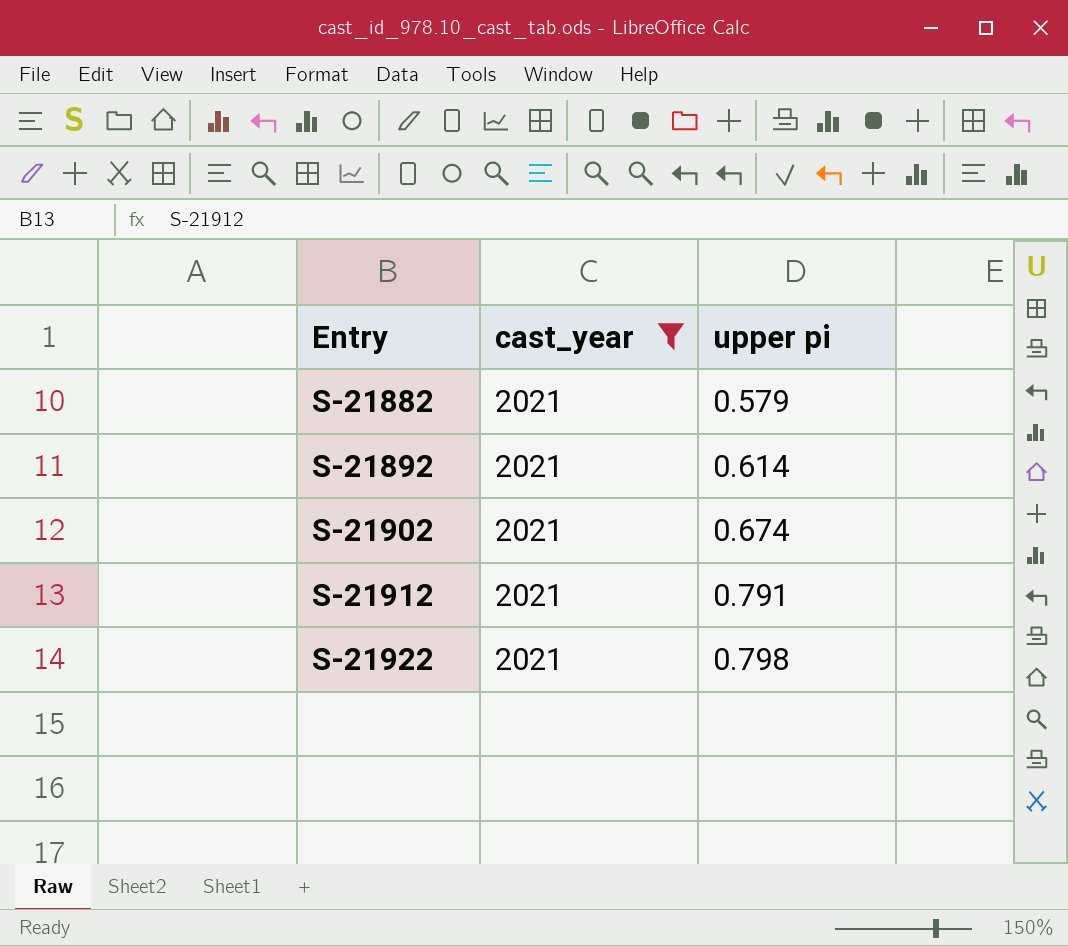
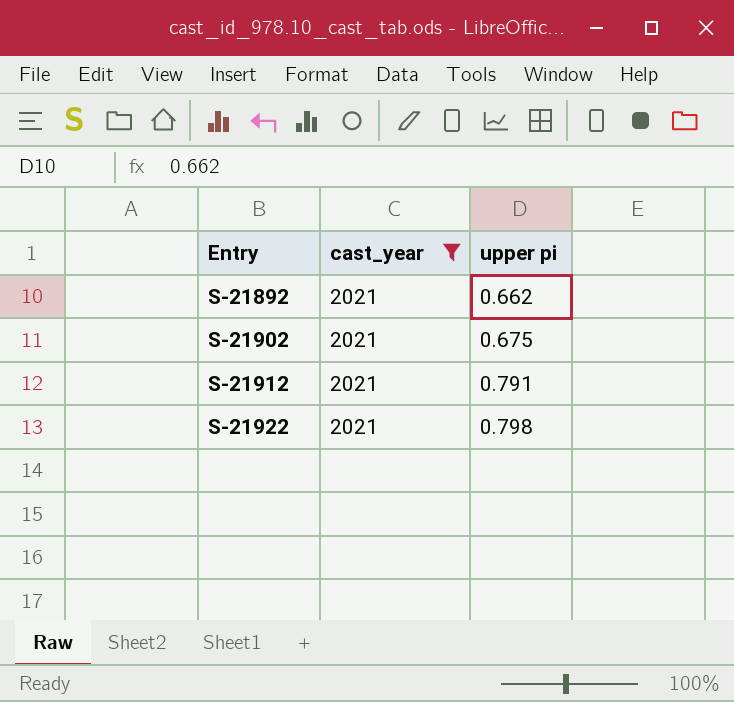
row S-21882: 2021 | 0.579 -> none
S-21892 | upper pi: 0.614 -> 0.662
S-21902 | upper pi: 0.674 -> 0.675

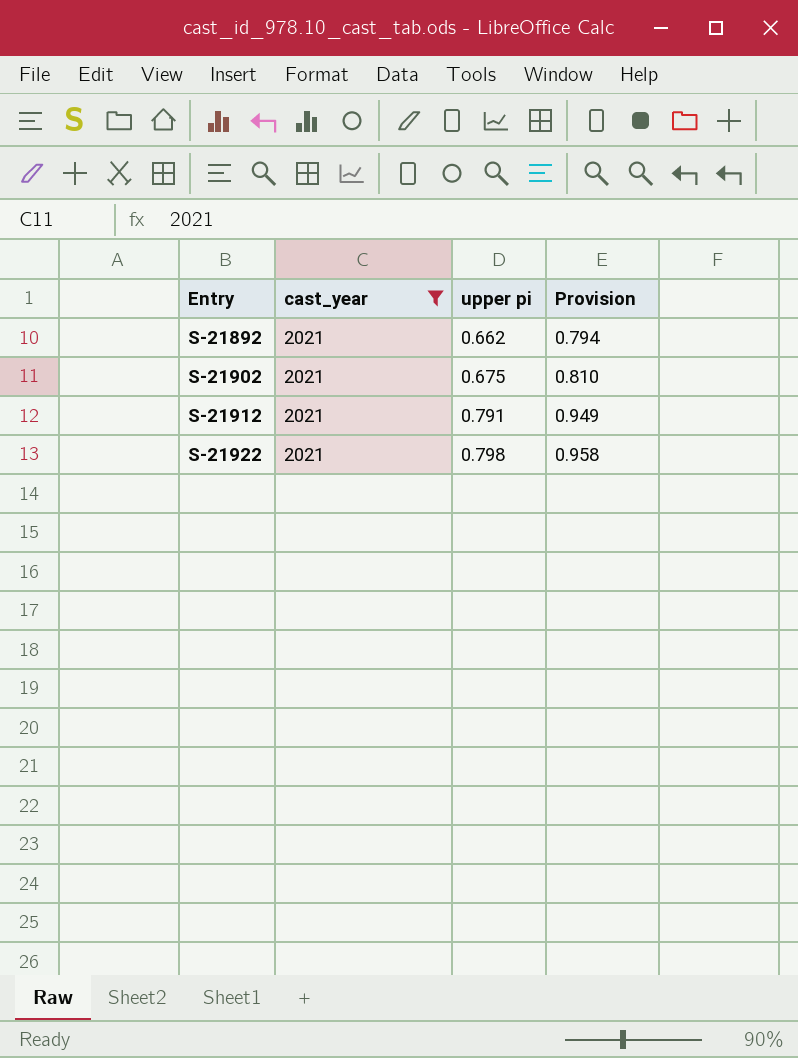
column Provision | formula: none -> [upper pi] * 1.2

